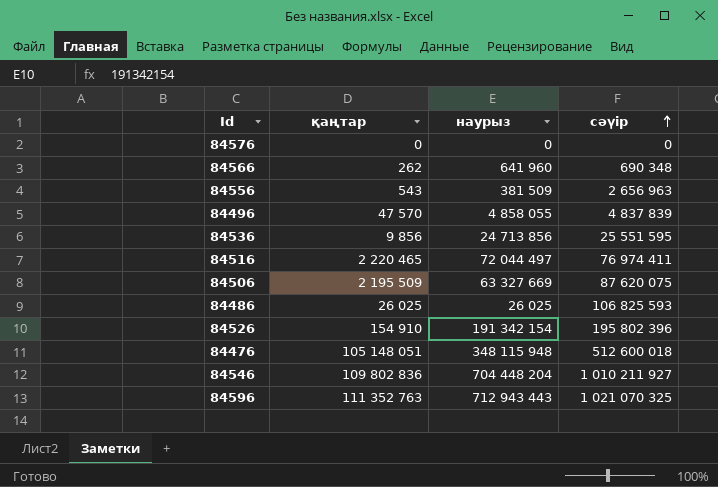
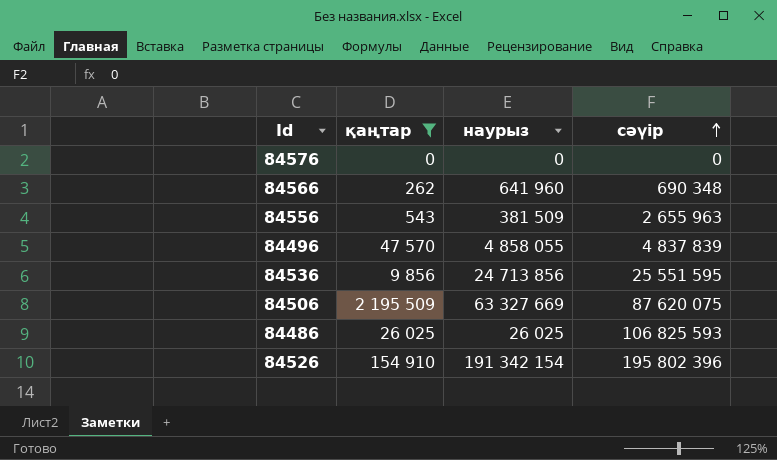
filter: none -> қаңтар <= 2 195 509
84556 | сәүір: 2 656 963 -> 2 655 963

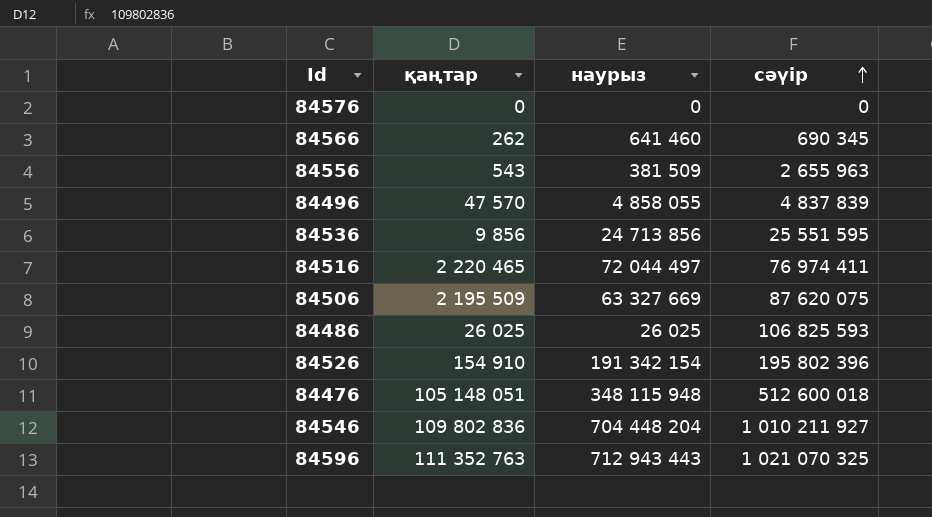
filter: қаңтар <= 2 195 509 -> none
84566 | наурыз: 641 960 -> 641 460
84566 | сәүір: 690 348 -> 690 345

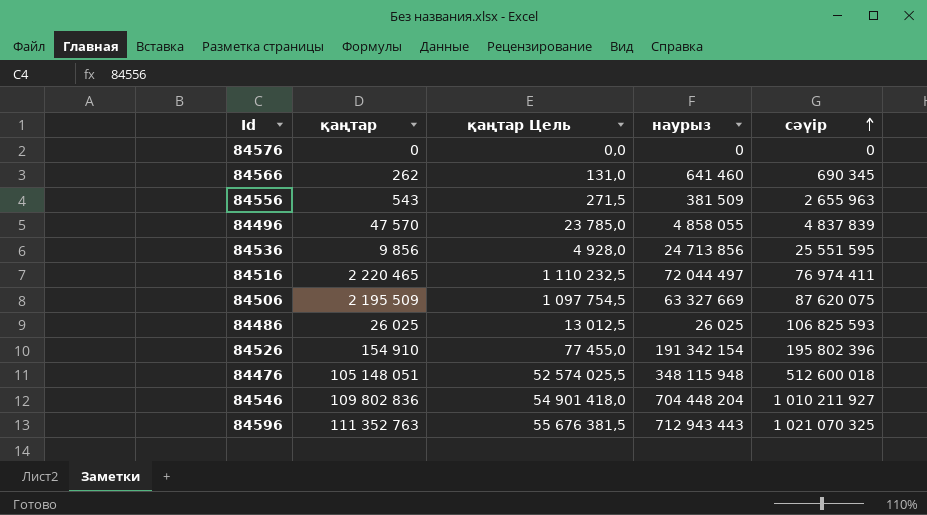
column қаңтар Цель | formula: none -> [қаңтар] * 0,5

